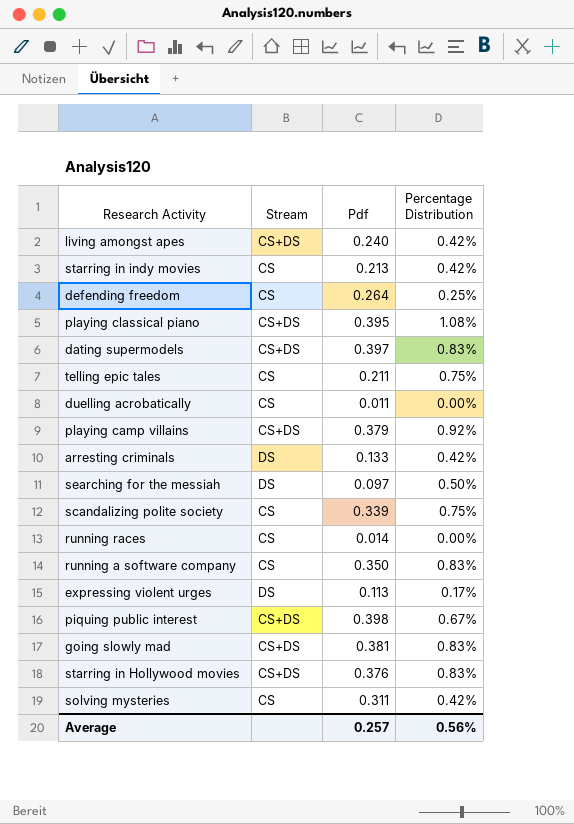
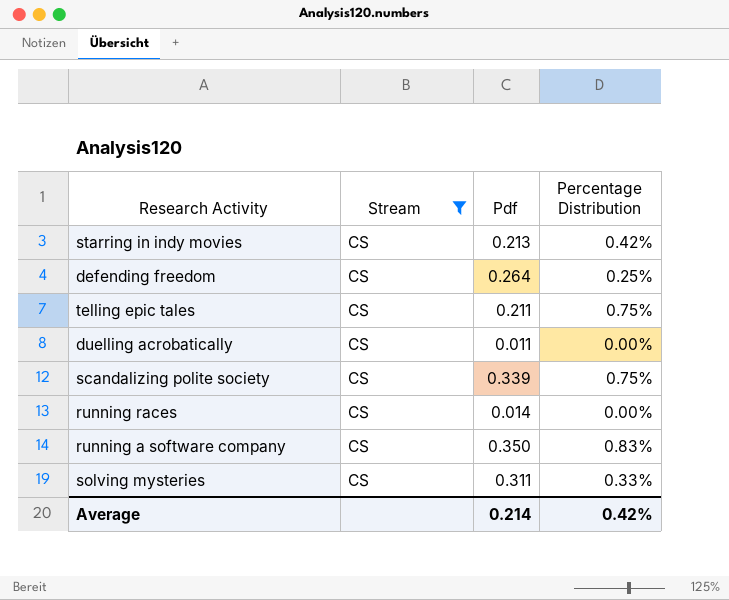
filter: none -> Stream = CS
solving mysteries | Percentage Distribution: 0.42% -> 0.33%
Average | Pdf: 0.257 -> 0.214
Average | Percentage Distribution: 0.56% -> 0.42%

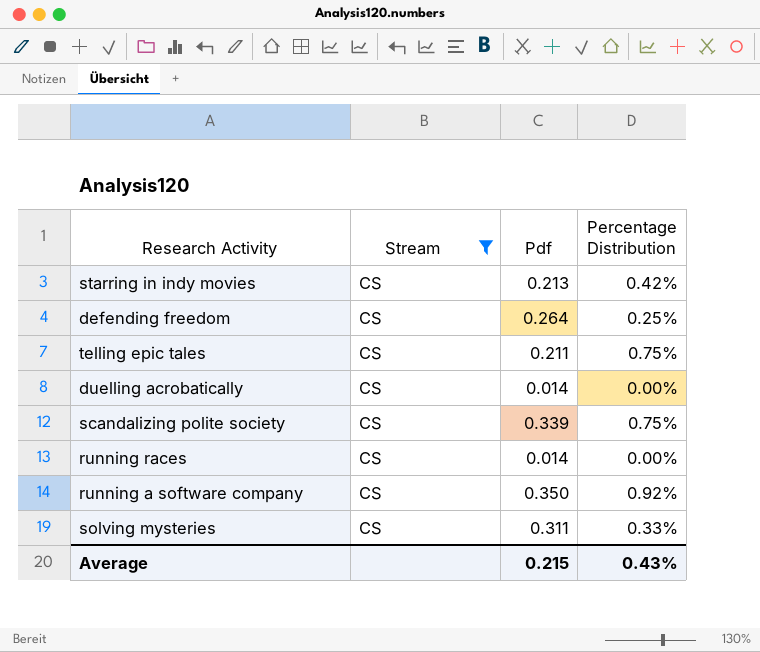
duelling acrobatically | Pdf: 0.011 -> 0.014
running a software company | Percentage Distribution: 0.83% -> 0.92%
Average | Pdf: 0.214 -> 0.215
Average | Percentage Distribution: 0.42% -> 0.43%

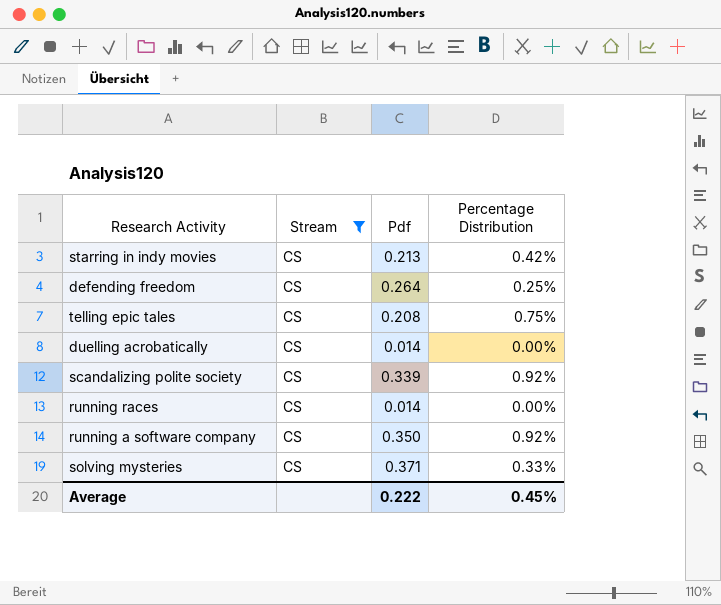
telling epic tales | Pdf: 0.211 -> 0.208
scandalizing polite society | Percentage Distribution: 0.75% -> 0.92%
solving mysteries | Pdf: 0.311 -> 0.371
Average | Pdf: 0.215 -> 0.222
Average | Percentage Distribution: 0.43% -> 0.45%

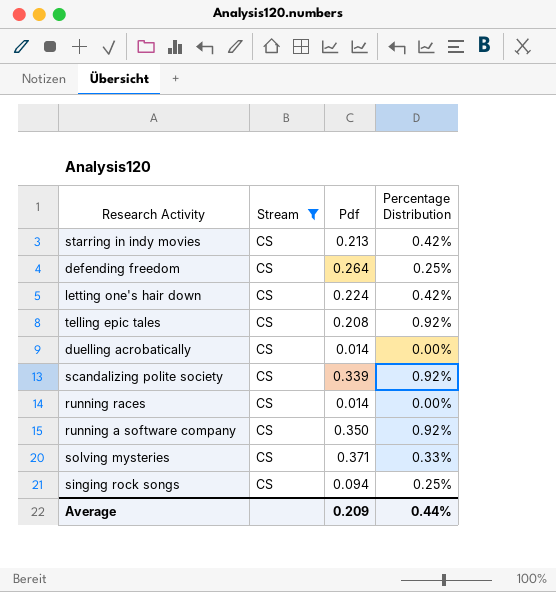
row letting one's hair down: none -> CS | 0.224 | 0.42%
telling epic tales | Percentage Distribution: 0.75% -> 0.92%
row singing rock songs: none -> CS | 0.094 | 0.25%
Average | Pdf: 0.222 -> 0.209
Average | Percentage Distribution: 0.45% -> 0.44%

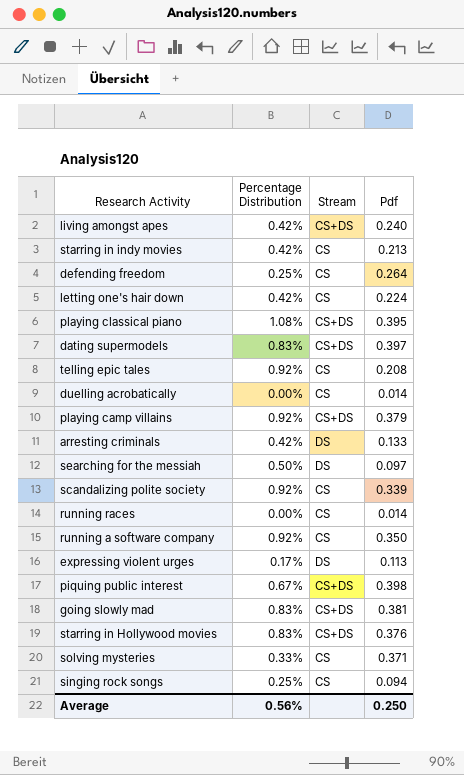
filter: Stream = CS -> none
column Percentage Distribution | position: 4 -> 2
Average | Percentage Distribution: 0.44% -> 0.56%
Average | Pdf: 0.209 -> 0.250

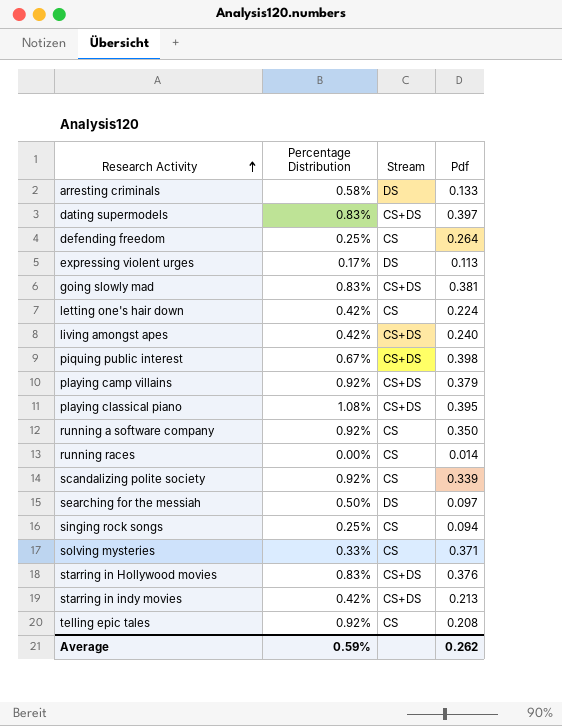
row order: none -> Research Activity ascending
row duelling acrobatically: 0.00% | CS | 0.014 -> none
arresting criminals | Percentage Distribution: 0.42% -> 0.58%
starring in indy movies | Stream: CS -> CS+DS
Average | Percentage Distribution: 0.56% -> 0.59%
Average | Pdf: 0.250 -> 0.262

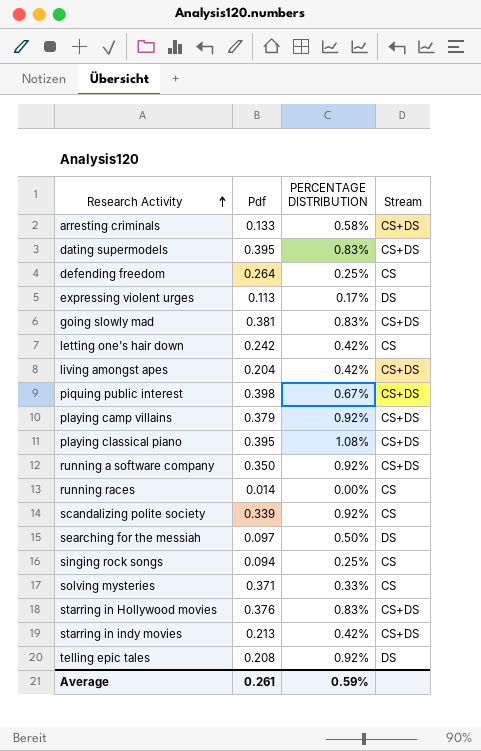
column Pdf | position: 4 -> 2
column name: Percentage Distribution -> PERCENTAGE DISTRIBUTION
arresting criminals | Stream: DS -> CS+DS
dating supermodels | Pdf: 0.397 -> 0.395
letting one's hair down | Pdf: 0.224 -> 0.242
living amongst apes | Pdf: 0.240 -> 0.204
running a software company | Stream: CS -> CS+DS
telling epic tales | Stream: CS -> DS
Average | Pdf: 0.262 -> 0.261

